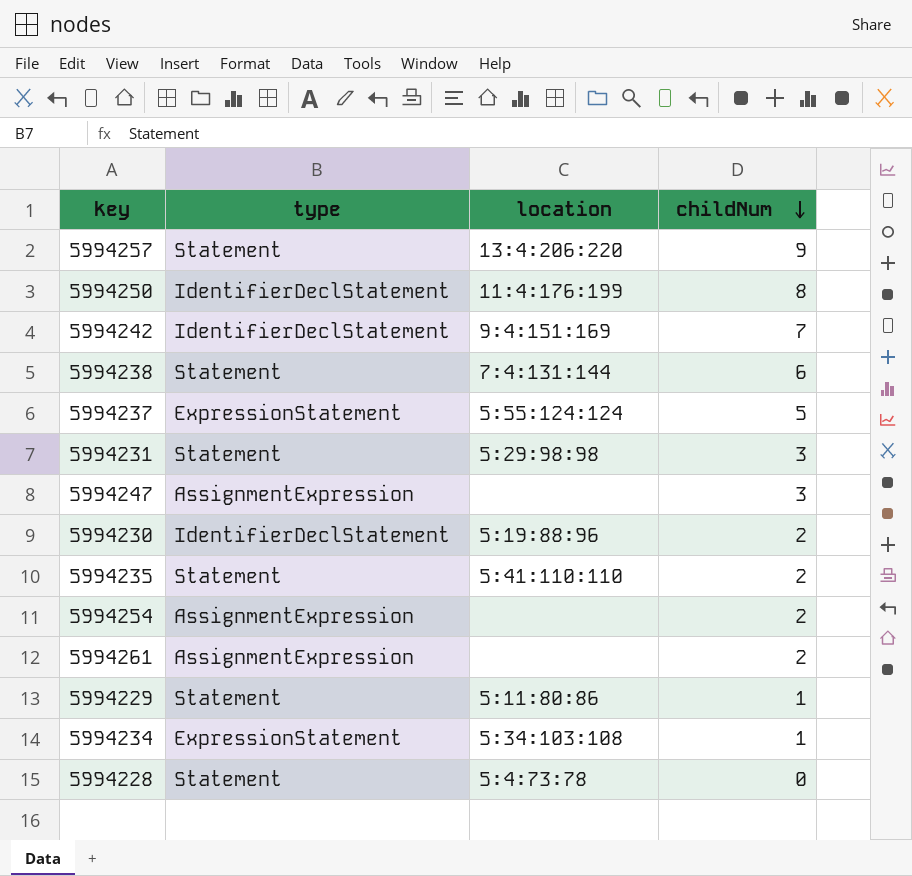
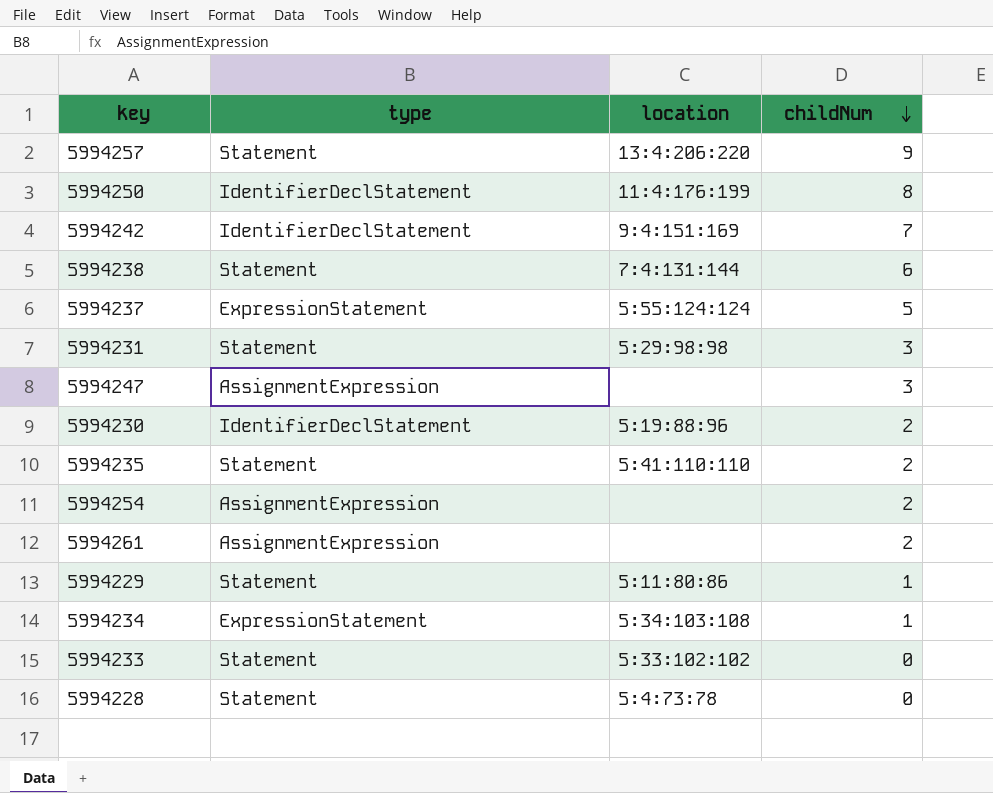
row 5994233: none -> Statement | 5:33:102:102 | 0

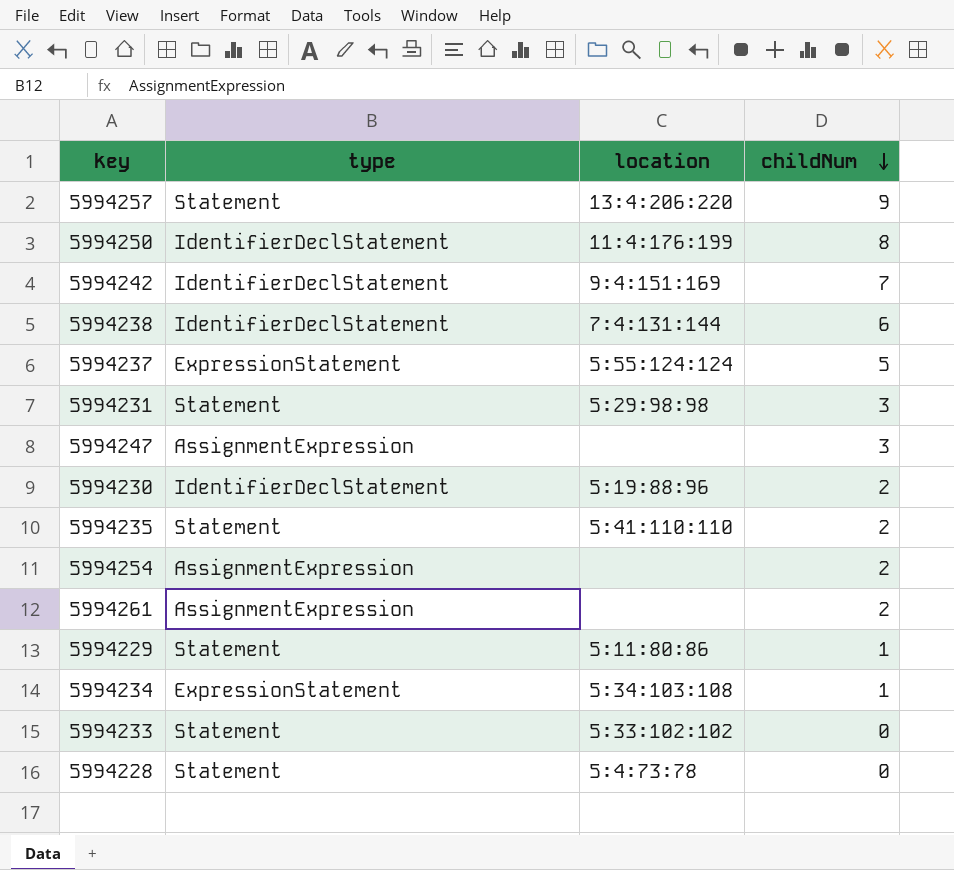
5994238 | type: Statement -> IdentifierDeclStatement

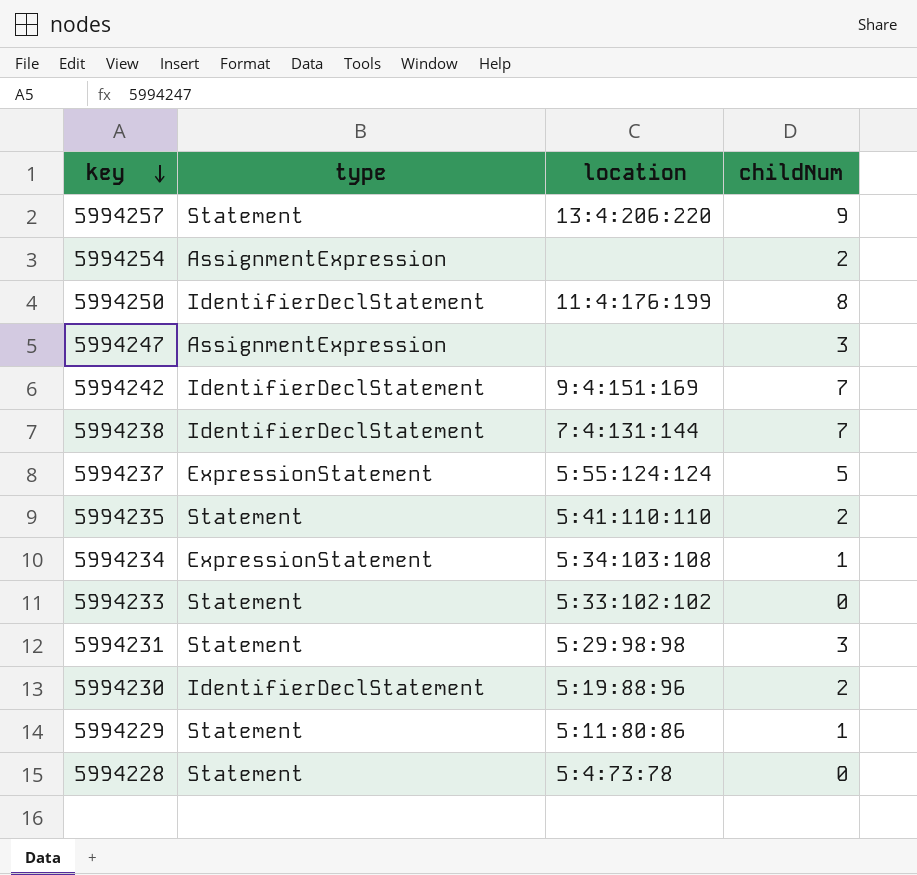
row order: childNum descending -> key descending
row 5994261: AssignmentExpression | none | 2 -> none
5994238 | childNum: 6 -> 7

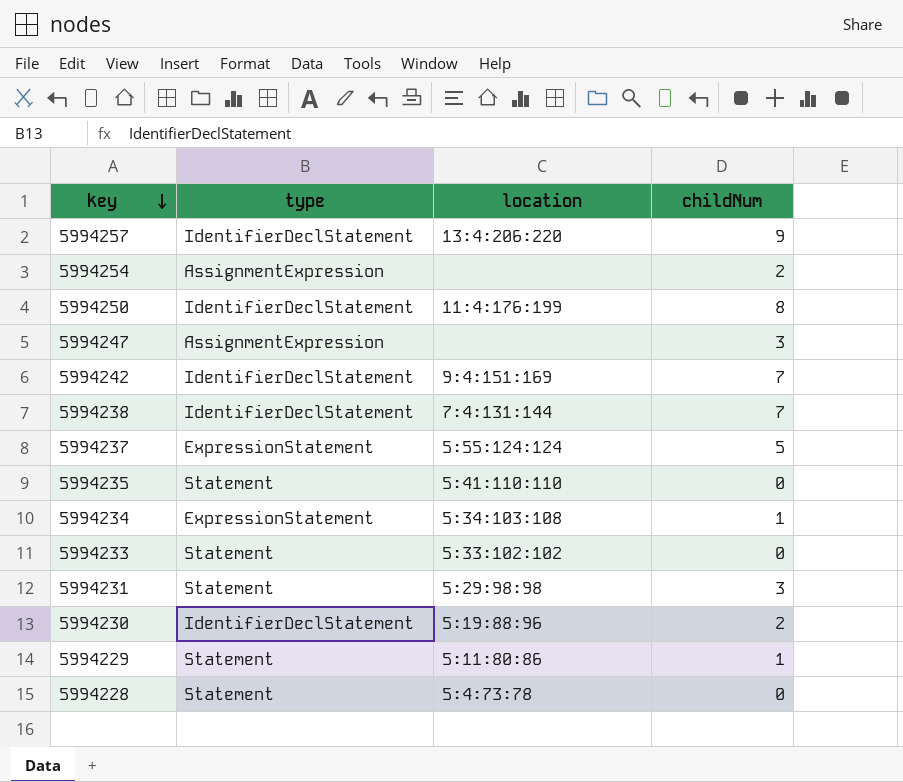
5994257 | type: Statement -> IdentifierDeclStatement
5994235 | childNum: 2 -> 0

